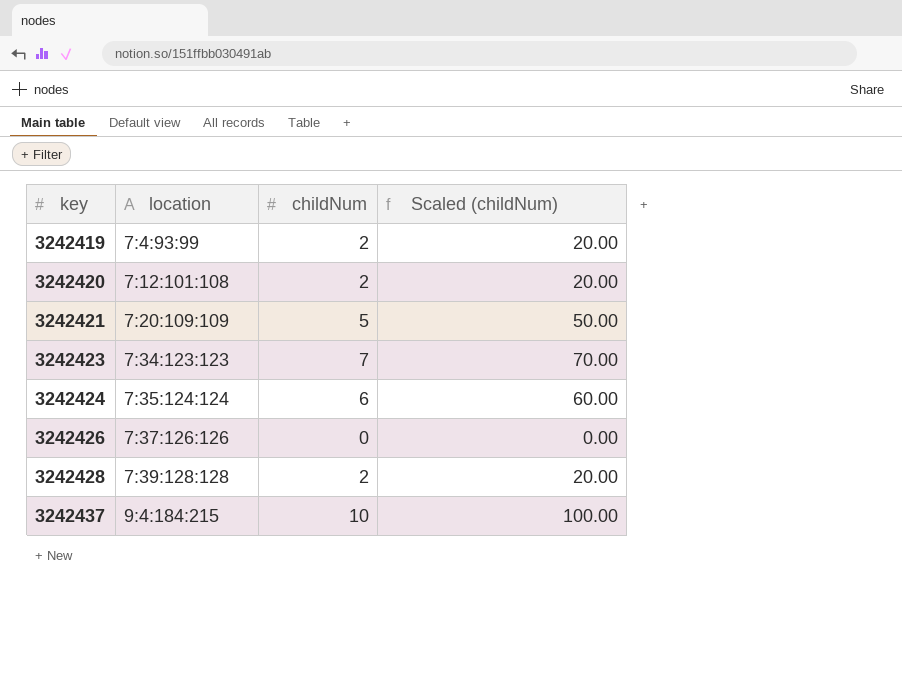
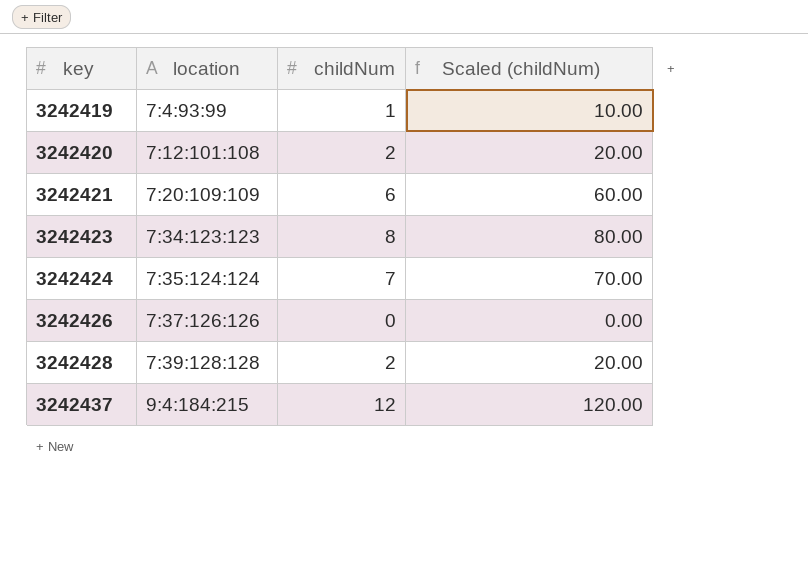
3242419 | childNum: 2 -> 1
3242419 | Scaled (childNum): 20.00 -> 10.00
3242421 | childNum: 5 -> 6
3242421 | Scaled (childNum): 50.00 -> 60.00
3242423 | childNum: 7 -> 8
3242423 | Scaled (childNum): 70.00 -> 80.00
3242424 | childNum: 6 -> 7
3242424 | Scaled (childNum): 60.00 -> 70.00
3242437 | childNum: 10 -> 12
3242437 | Scaled (childNum): 100.00 -> 120.00

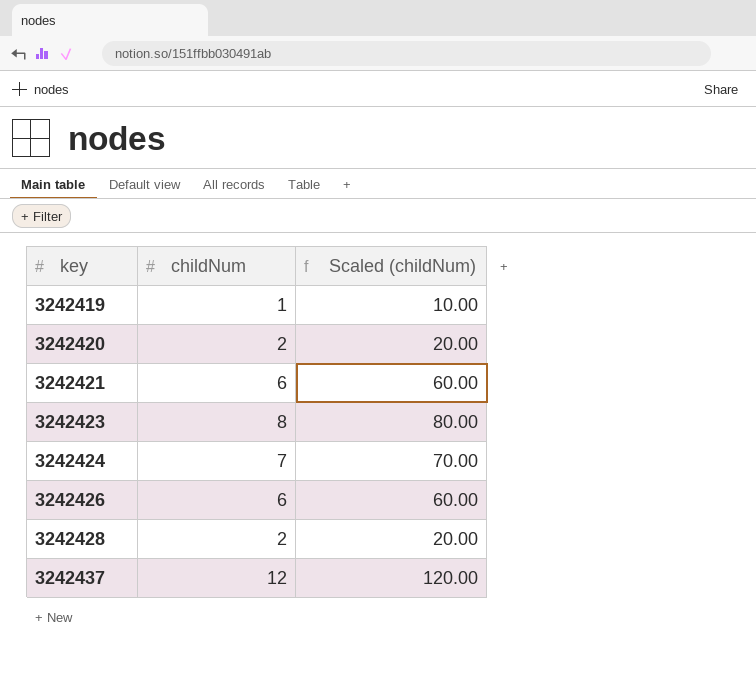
column location | position: 2 -> none
3242426 | childNum: 0 -> 6
3242426 | Scaled (childNum): 0.00 -> 60.00

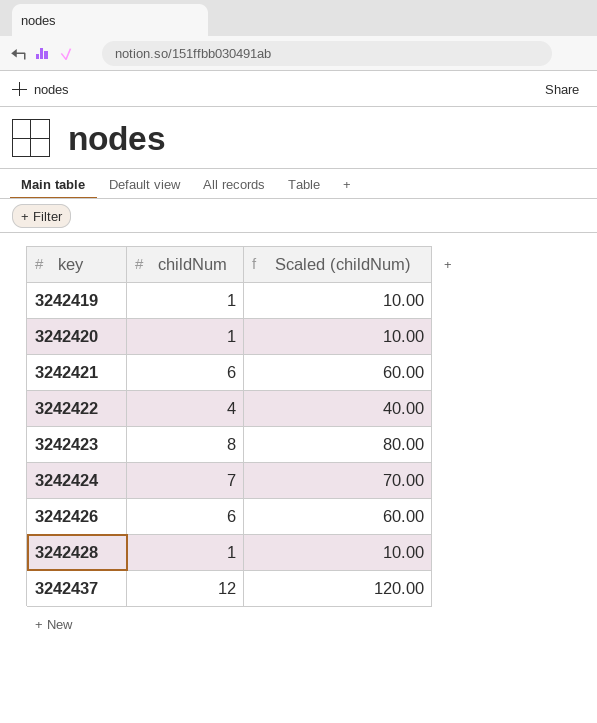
3242420 | childNum: 2 -> 1
3242420 | Scaled (childNum): 20.00 -> 10.00
row 3242422: none -> 4 | 40.00
3242428 | childNum: 2 -> 1
3242428 | Scaled (childNum): 20.00 -> 10.00

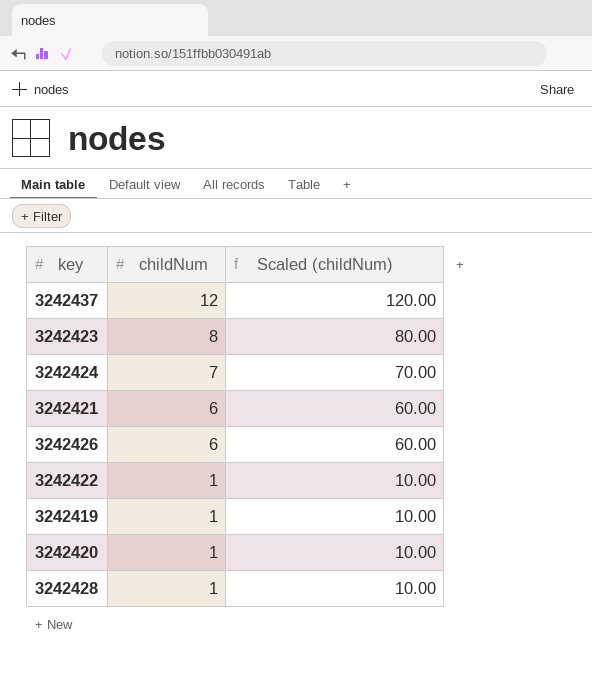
row order: key ascending -> childNum descending
3242422 | childNum: 4 -> 1
3242422 | Scaled (childNum): 40.00 -> 10.00

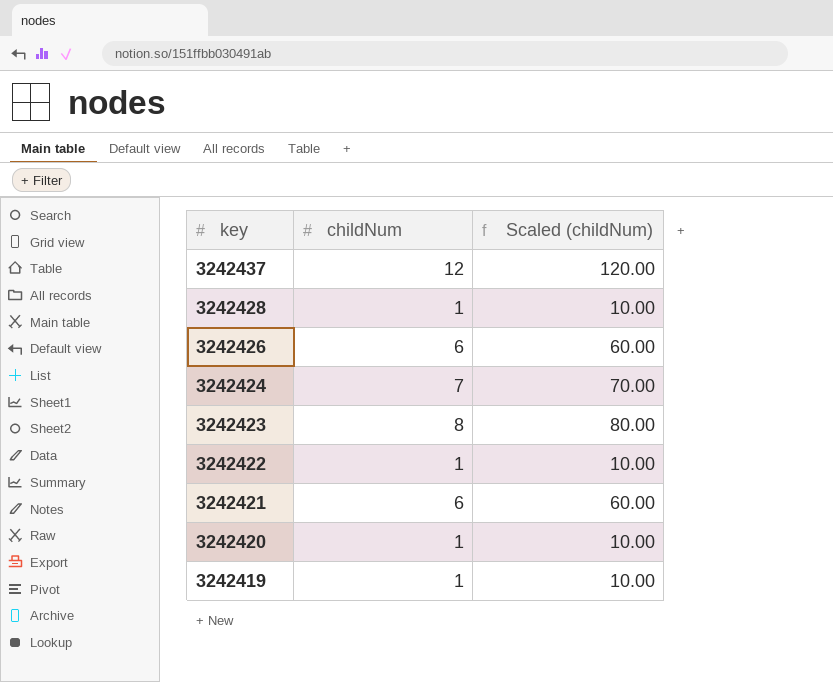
row order: childNum descending -> key descending

